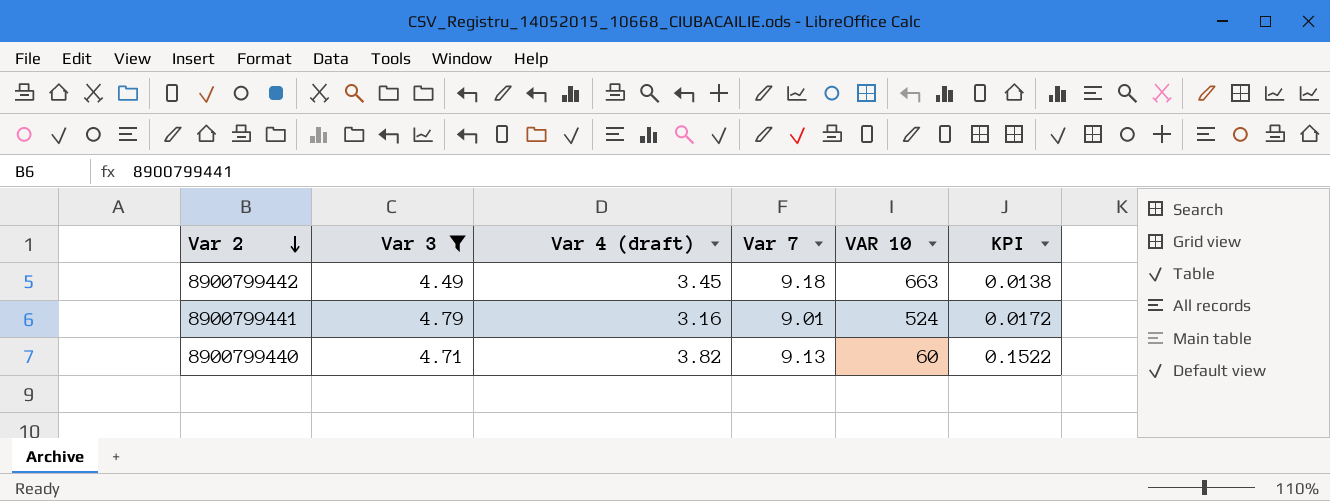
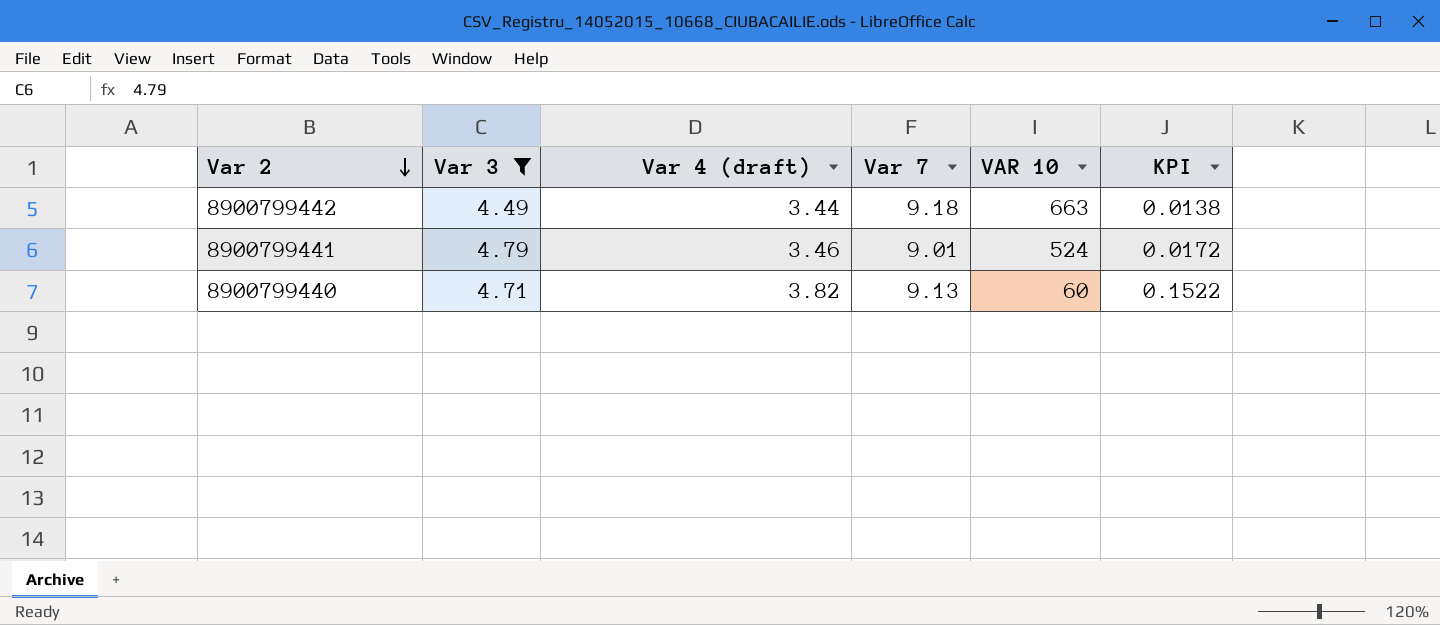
8900799442 | Var 4 (draft): 3.45 -> 3.44
8900799441 | Var 4 (draft): 3.16 -> 3.46

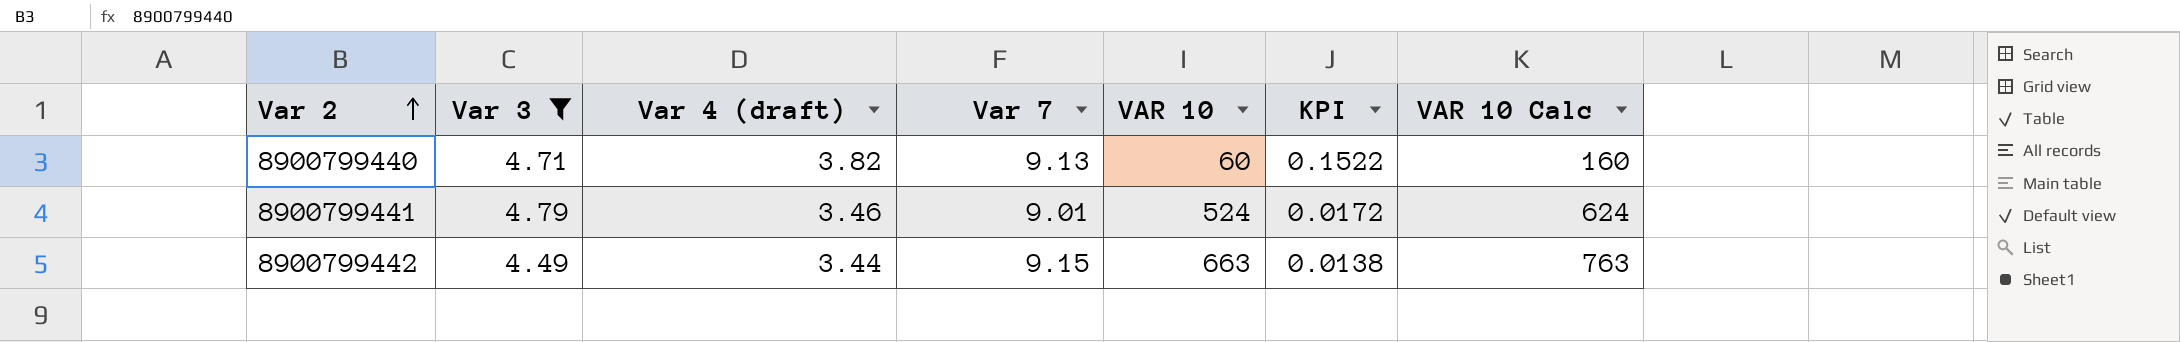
row order: Var 2 descending -> Var 2 ascending
column VAR 10 Calc | formula: none -> [VAR 10] + 100
8900799442 | Var 7: 9.18 -> 9.15

